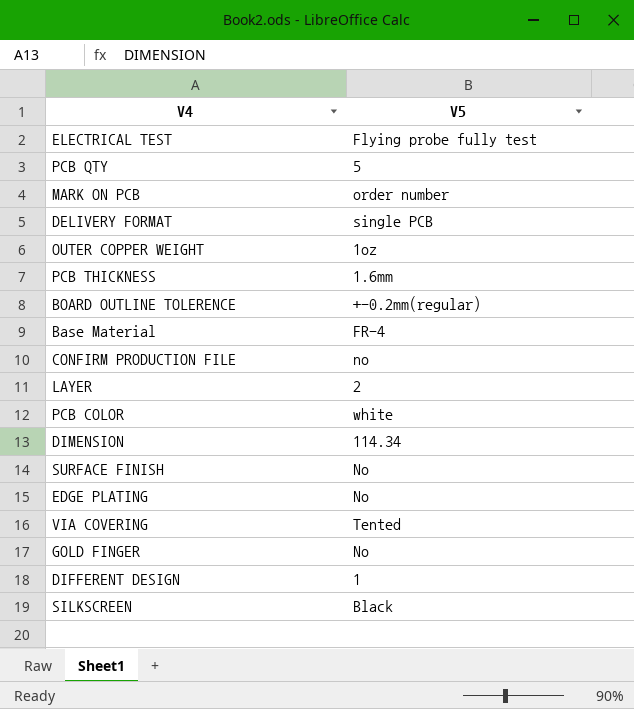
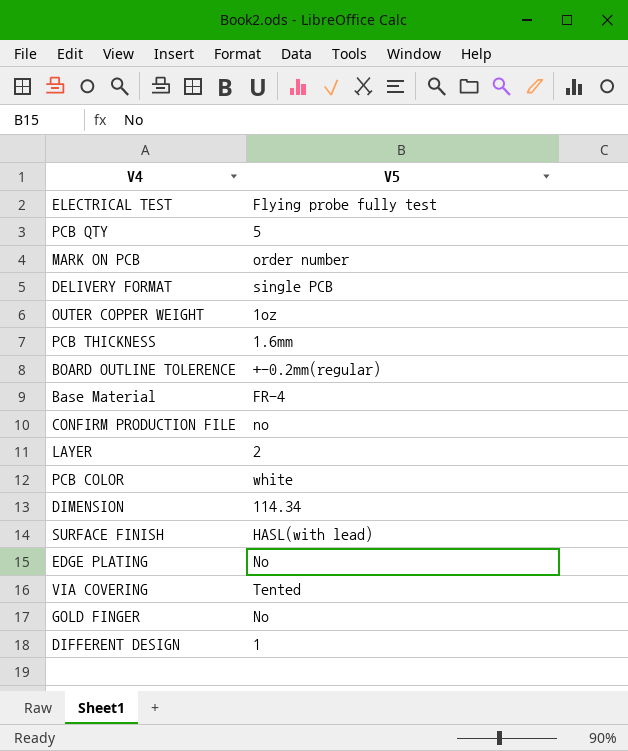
row SILKSCREEN: Black -> none
SURFACE FINISH | V5: No -> HASL(with lead)

